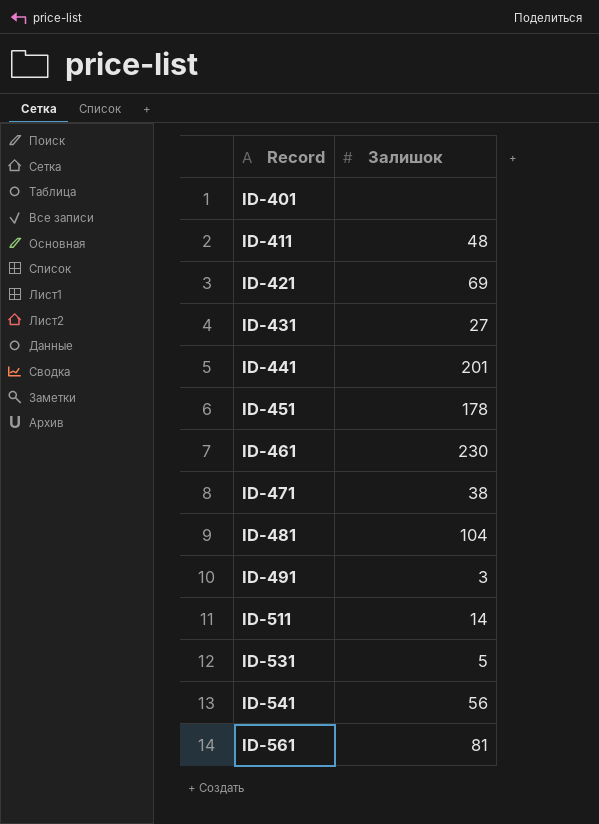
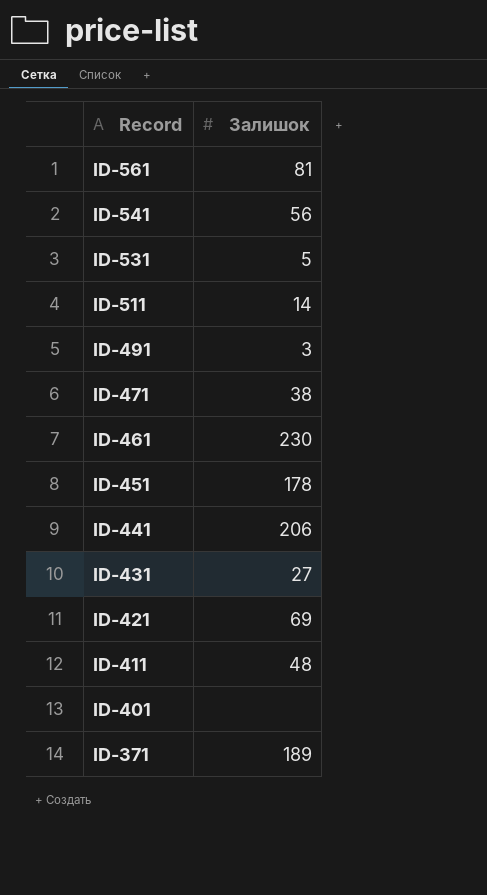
row order: Record ascending -> Record descending
row ID-481: 104 -> none
ID-441 | Залишок: 201 -> 206
row ID-371: none -> 189

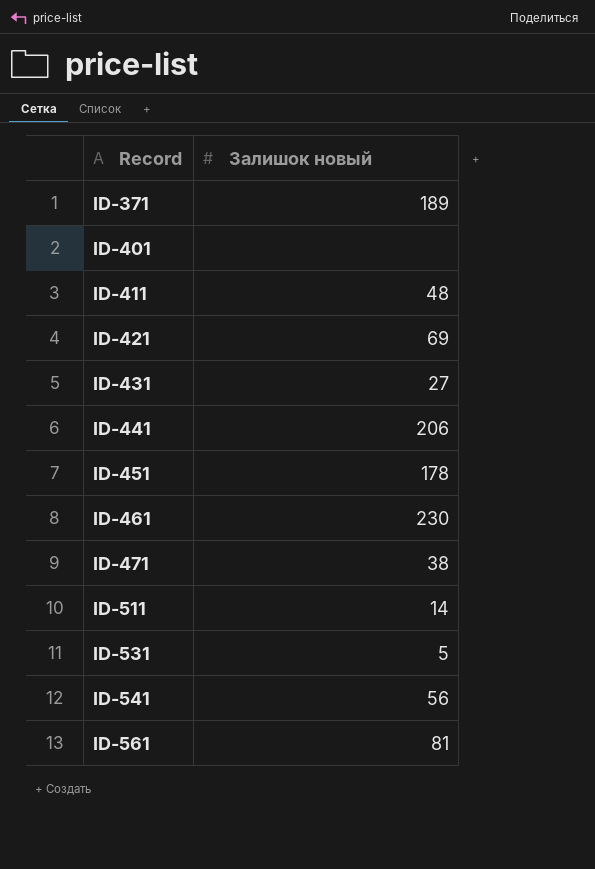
row order: Record descending -> Record ascending
column name: Залишок -> Залишок новый
row ID-491: 3 -> none

